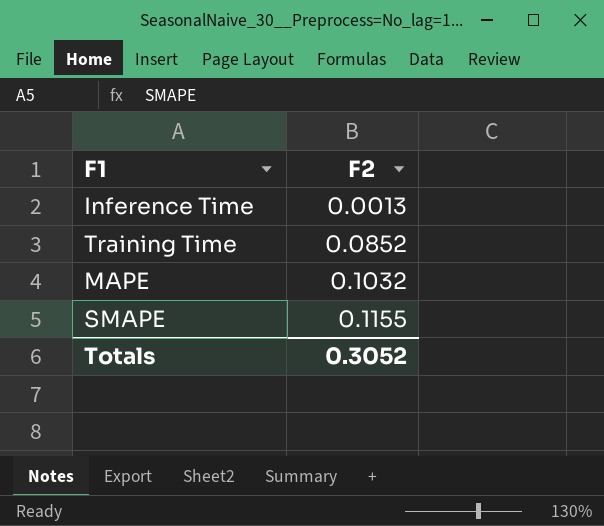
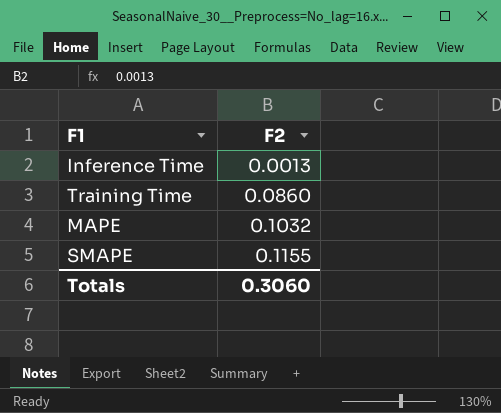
Training Time | F2: 0.0852 -> 0.0860
Totals | F2: 0.3052 -> 0.3060

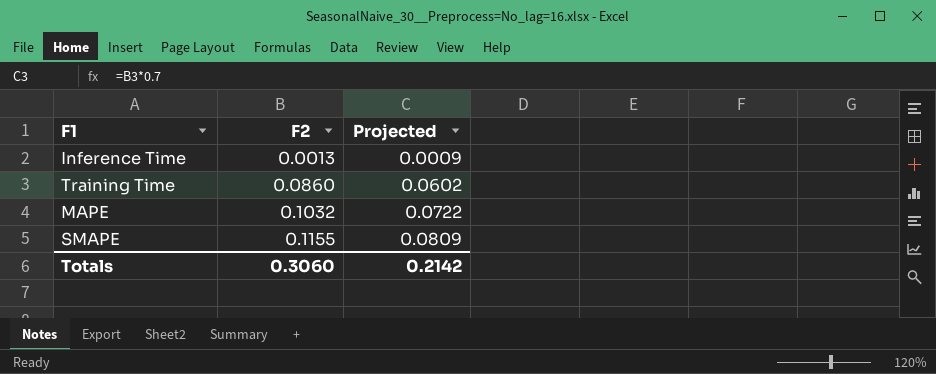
column Projected | formula: none -> [F2] * 0.7

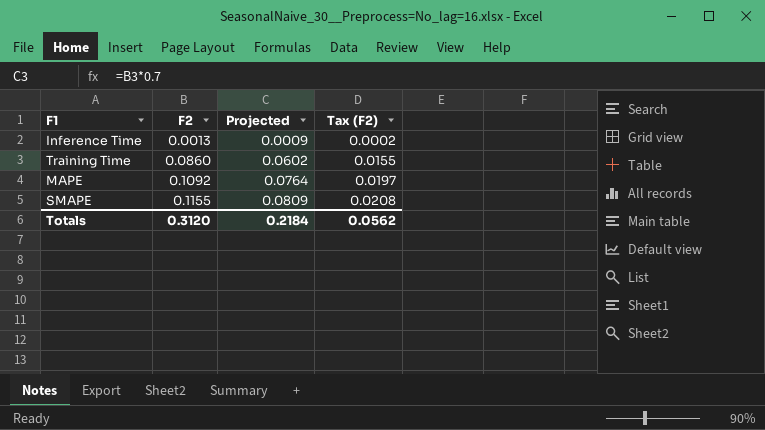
column Tax (F2) | formula: none -> [F2] * 0.18
MAPE | F2: 0.1032 -> 0.1092
MAPE | Projected: 0.0722 -> 0.0764
Totals | F2: 0.3060 -> 0.3120
Totals | Projected: 0.2142 -> 0.2184

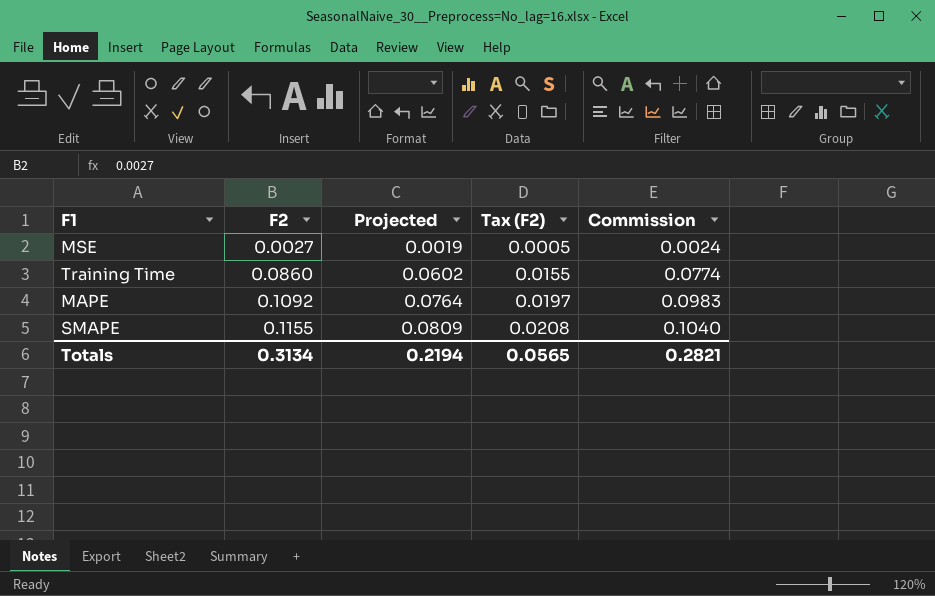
column Commission | formula: none -> [F2] * 0.9
row Inference Time: 0.0013 | 0.0009 | 0.0002 -> none
row MSE: none -> 0.0027 | 0.0019 | 0.0005 | 0.0024
Totals | F2: 0.3120 -> 0.3134
Totals | Projected: 0.2184 -> 0.2194
Totals | Tax (F2): 0.0562 -> 0.0565

